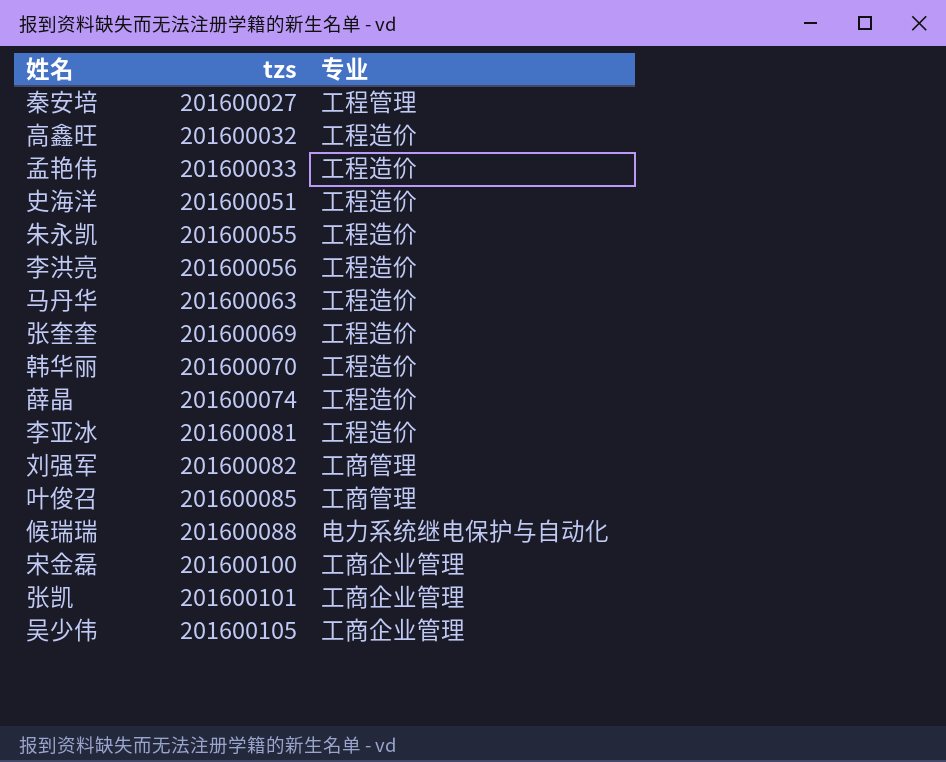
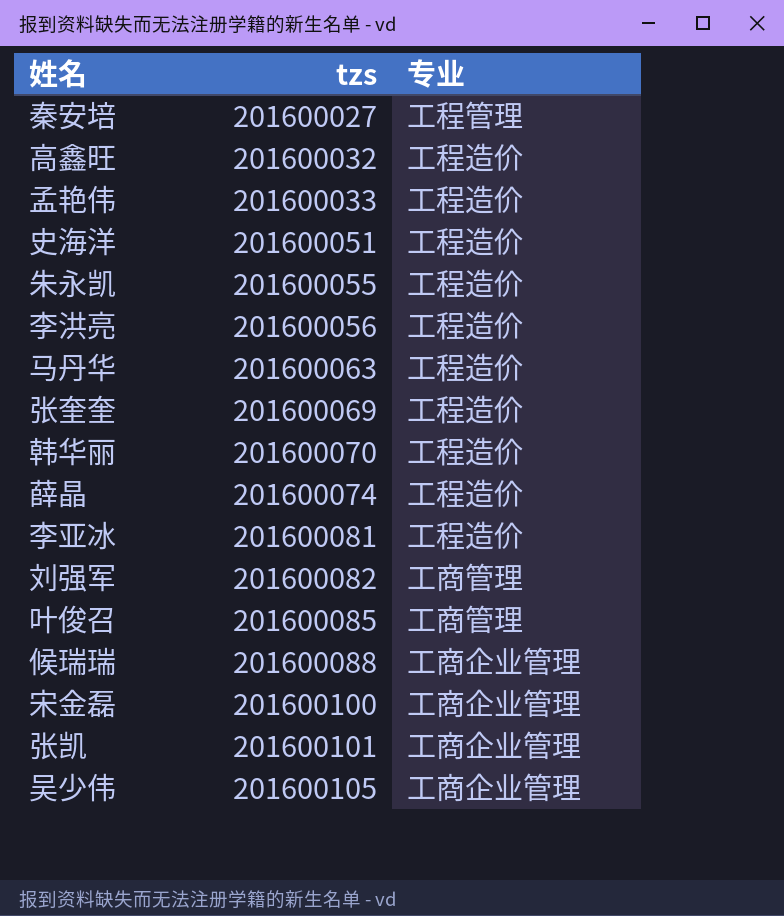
候瑞瑞 | 专业: 电力系统继电保护与自动化 -> 工商企业管理

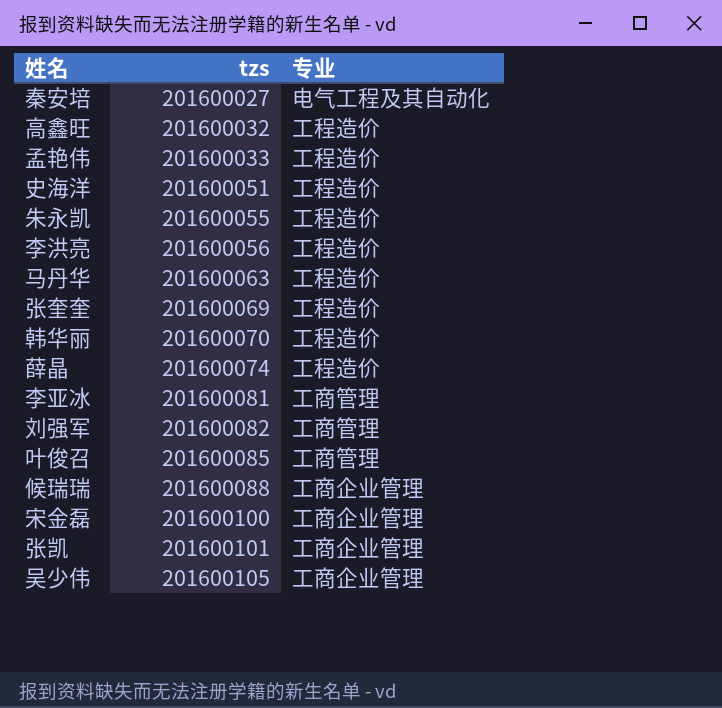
秦安培 | 专业: 工程管理 -> 电气工程及其自动化
李亚冰 | 专业: 工程造价 -> 工商管理

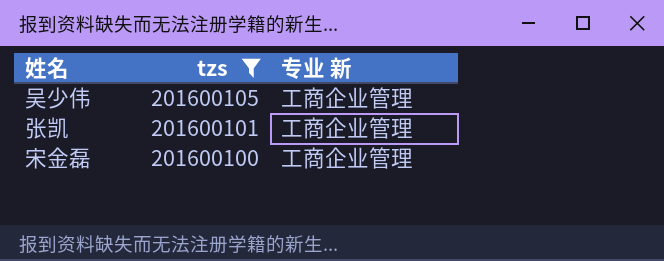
filter: none -> tzs >= 201600100
row order: tzs ascending -> tzs descending
column name: 专业 -> 专业 新

